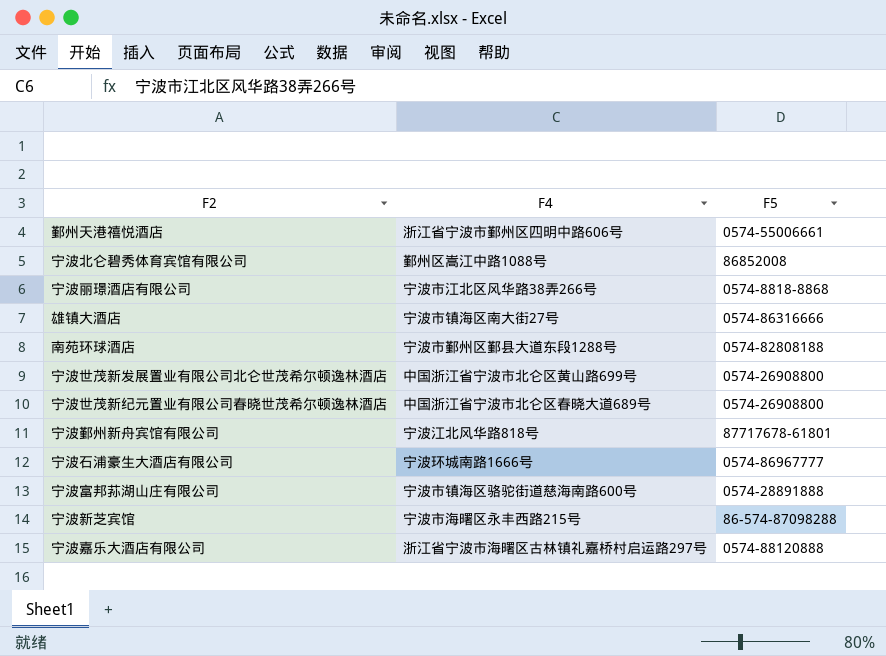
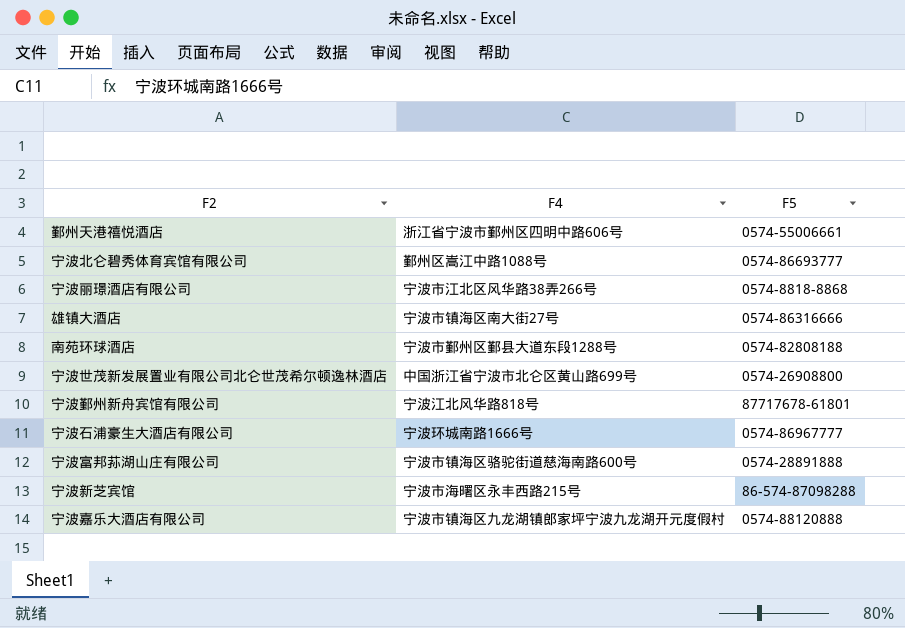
row 宁波世茂新纪元置业有限公司春晓世茂希尔顿逸林酒店: 中国浙江省宁波市北仑区春晓大道689号 | 0574-26908800 -> none
宁波北仑碧秀体育宾馆有限公司 | F5: 86852008 -> 0574-86693777
宁波嘉乐大酒店有限公司 | F4: 浙江省宁波市海曙区古林镇礼嘉桥村启运路297号 -> 宁波市镇海区九龙湖镇郎家坪宁波九龙湖开元度假村

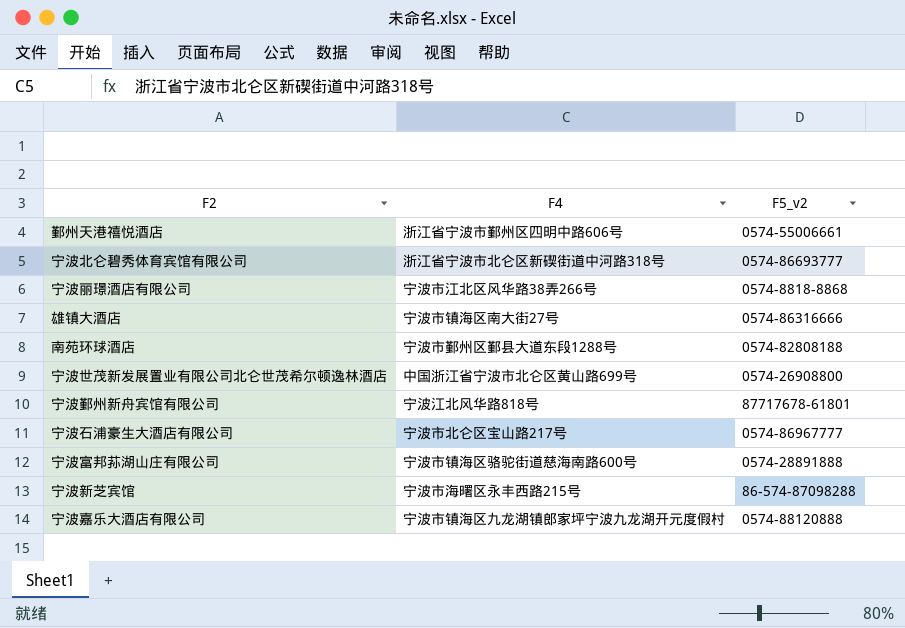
column name: F5 -> F5_v2
宁波北仑碧秀体育宾馆有限公司 | F4: 鄞州区嵩江中路1088号 -> 浙江省宁波市北仑区新碶街道中河路318号
宁波石浦豪生大酒店有限公司 | F4: 宁波环城南路1666号 -> 宁波市北仑区宝山路217号

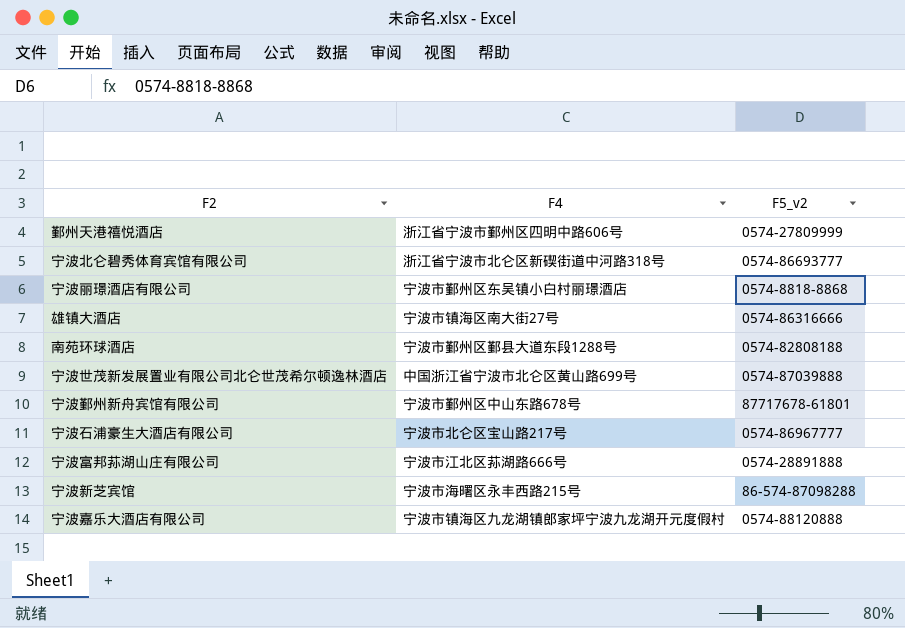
鄞州天港禧悦酒店 | F5_v2: 0574-55006661 -> 0574-27809999
宁波丽璟酒店有限公司 | F4: 宁波市江北区风华路38弄266号 -> 宁波市鄞州区东吴镇小白村丽璟酒店
宁波世茂新发展置业有限公司北仑世茂希尔顿逸林酒店 | F5_v2: 0574-26908800 -> 0574-87039888
宁波鄞州新舟宾馆有限公司 | F4: 宁波江北风华路818号 -> 宁波市鄞州区中山东路678号
宁波富邦荪湖山庄有限公司 | F4: 宁波市镇海区骆驼街道慈海南路600号 -> 宁波市江北区荪湖路666号

